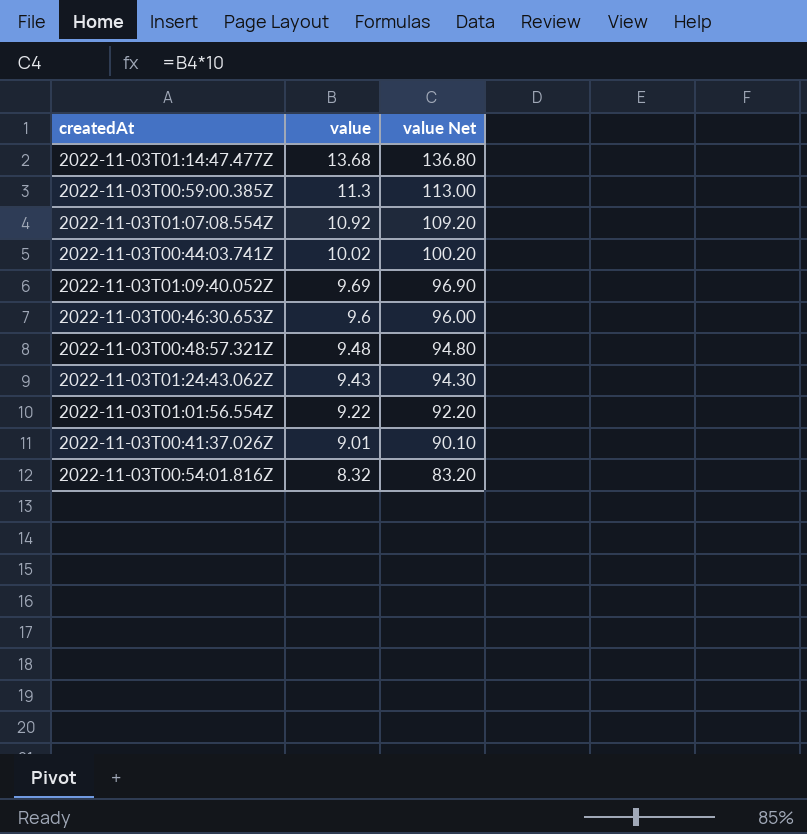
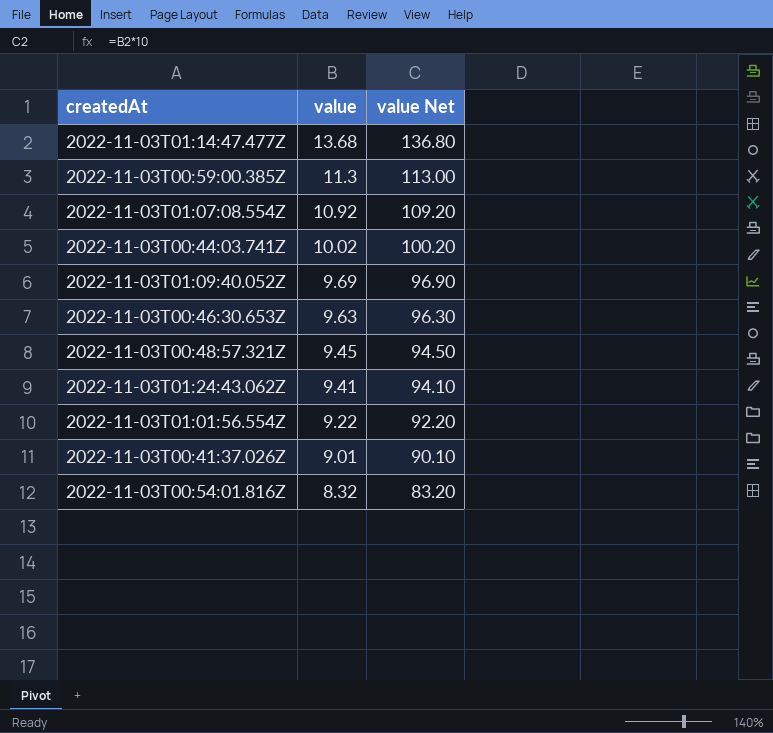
2022-11-03T00:46:30.653Z | value: 9.6 -> 9.63
2022-11-03T00:46:30.653Z | value Net: 96.00 -> 96.30
2022-11-03T00:48:57.321Z | value: 9.48 -> 9.45
2022-11-03T00:48:57.321Z | value Net: 94.80 -> 94.50
2022-11-03T01:24:43.062Z | value: 9.43 -> 9.41
2022-11-03T01:24:43.062Z | value Net: 94.30 -> 94.10

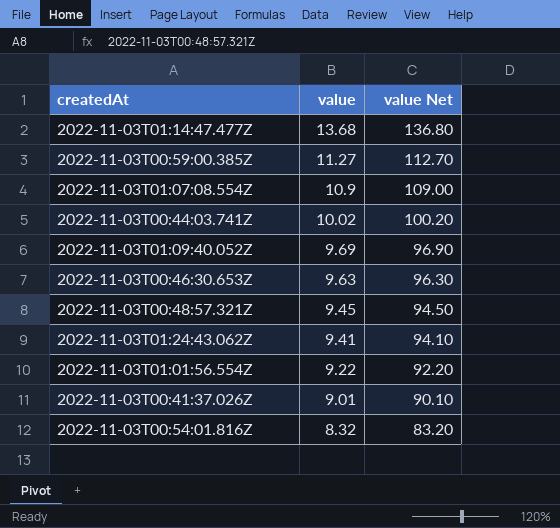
2022-11-03T00:59:00.385Z | value: 11.3 -> 11.27
2022-11-03T00:59:00.385Z | value Net: 113.00 -> 112.70
2022-11-03T01:07:08.554Z | value: 10.92 -> 10.9
2022-11-03T01:07:08.554Z | value Net: 109.20 -> 109.00

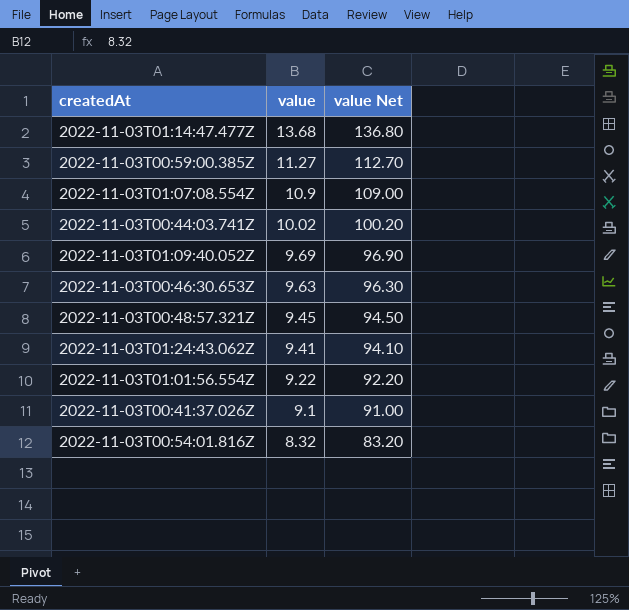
2022-11-03T00:41:37.026Z | value: 9.01 -> 9.1
2022-11-03T00:41:37.026Z | value Net: 90.10 -> 91.00

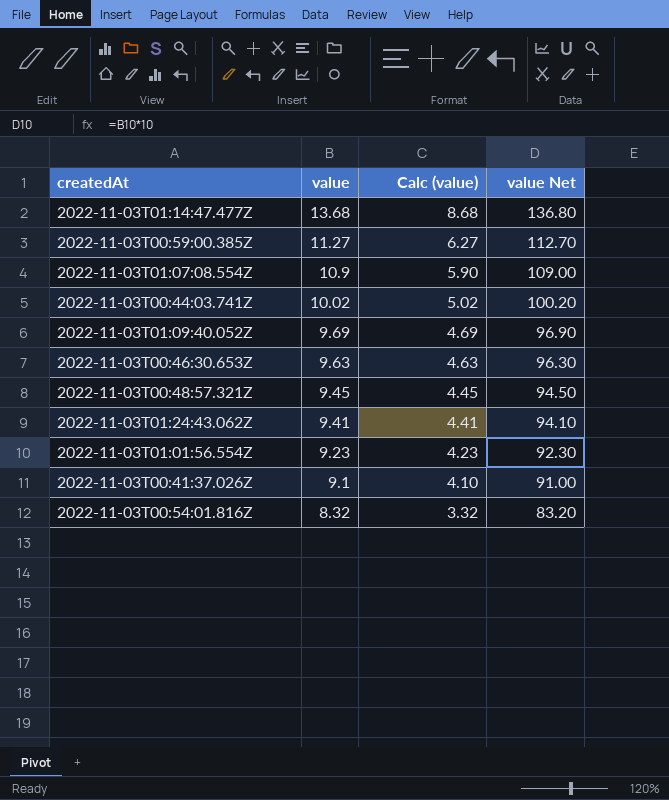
column Calc (value) | formula: none -> [value] - 5
2022-11-03T01:01:56.554Z | value: 9.22 -> 9.23
2022-11-03T01:01:56.554Z | value Net: 92.20 -> 92.30

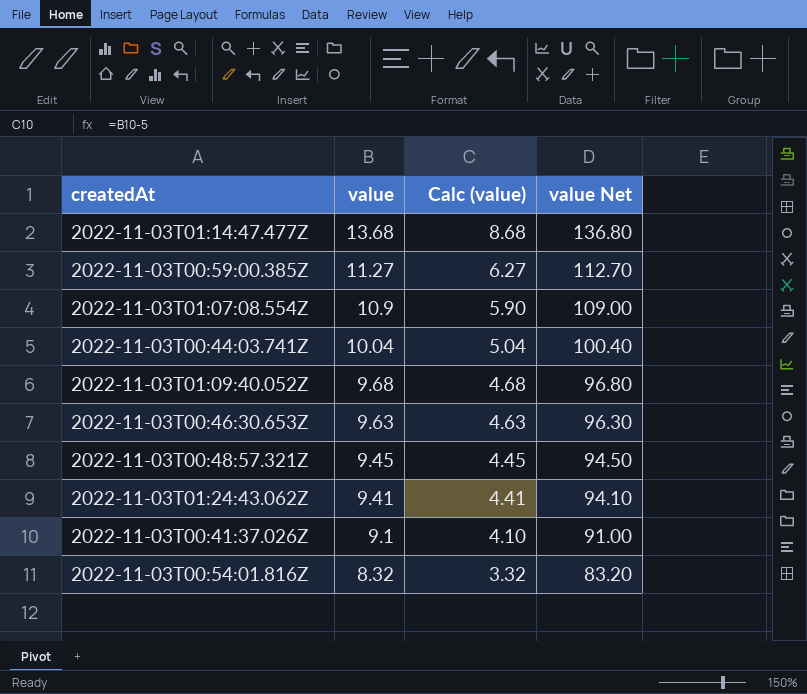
row 2022-11-03T01:01:56.554Z: 9.23 | 4.23 | 92.30 -> none
2022-11-03T00:44:03.741Z | value: 10.02 -> 10.04
2022-11-03T00:44:03.741Z | Calc (value): 5.02 -> 5.04
2022-11-03T00:44:03.741Z | value Net: 100.20 -> 100.40
2022-11-03T01:09:40.052Z | value: 9.69 -> 9.68
2022-11-03T01:09:40.052Z | Calc (value): 4.69 -> 4.68
2022-11-03T01:09:40.052Z | value Net: 96.90 -> 96.80

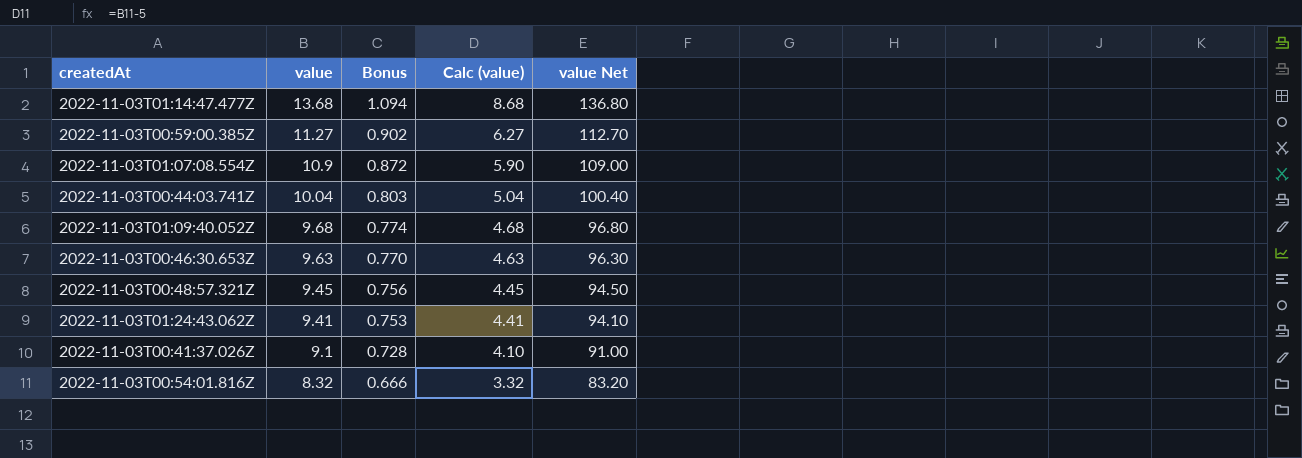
column Bonus | formula: none -> [value] * 0.08

